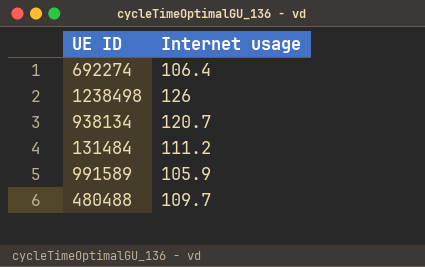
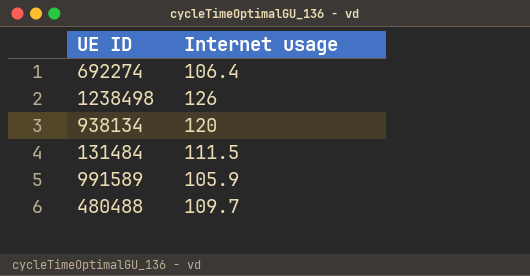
938134 | Internet usage: 120.7 -> 120
131484 | Internet usage: 111.2 -> 111.5

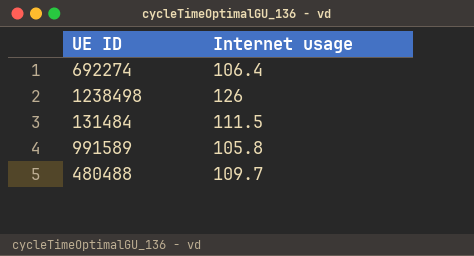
row 938134: 120 -> none
991589 | Internet usage: 105.9 -> 105.8

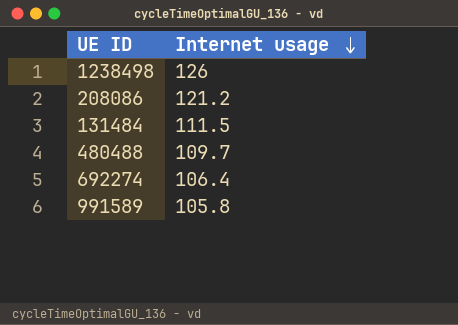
row order: none -> Internet usage descending
row 208086: none -> 121.2

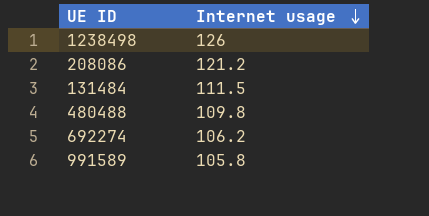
480488 | Internet usage: 109.7 -> 109.8
692274 | Internet usage: 106.4 -> 106.2

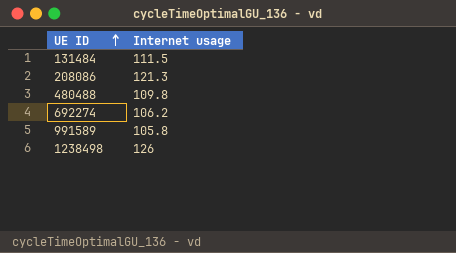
row order: Internet usage descending -> UE ID ascending
208086 | Internet usage: 121.2 -> 121.3

